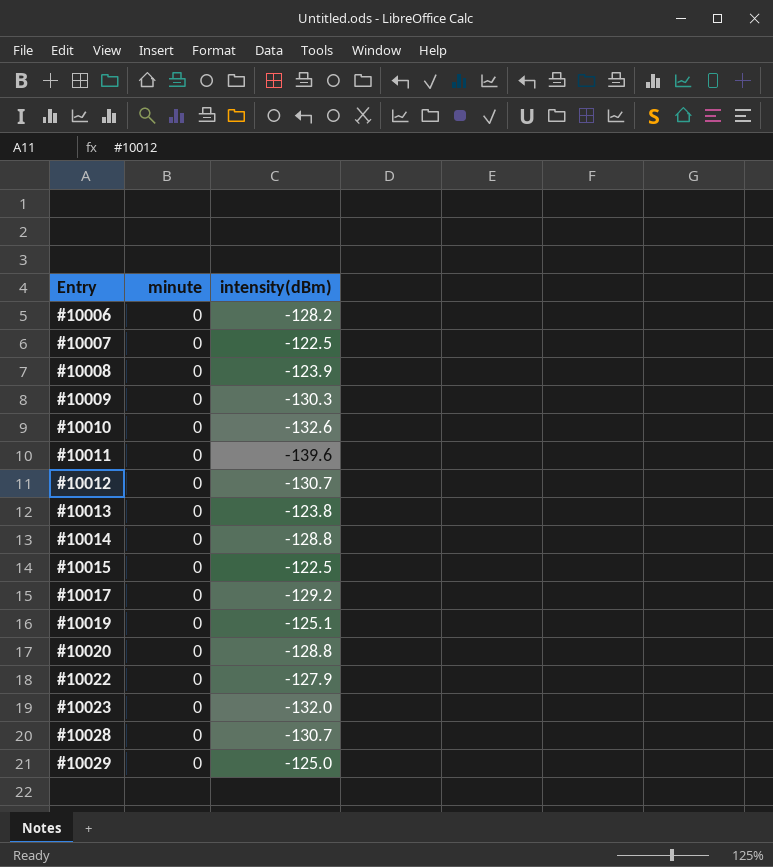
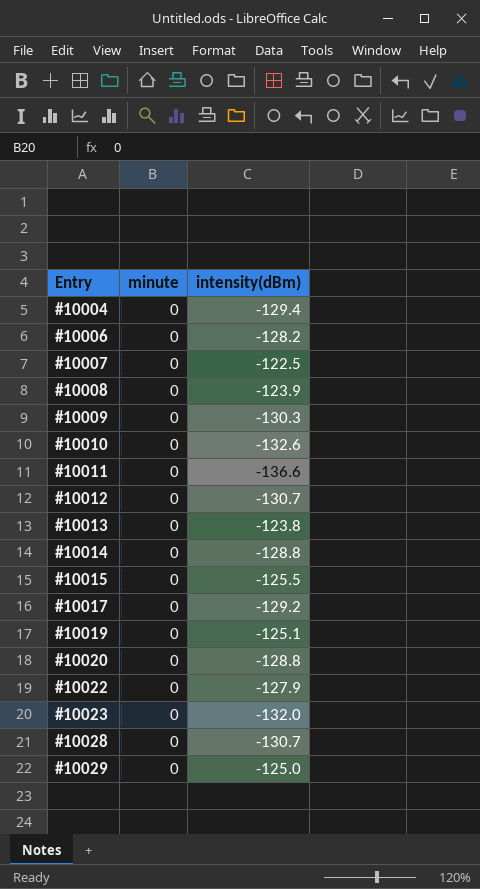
row #10004: none -> 0 | -129.4
#10011 | intensity(dBm): -139.6 -> -136.6
#10015 | intensity(dBm): -122.5 -> -125.5

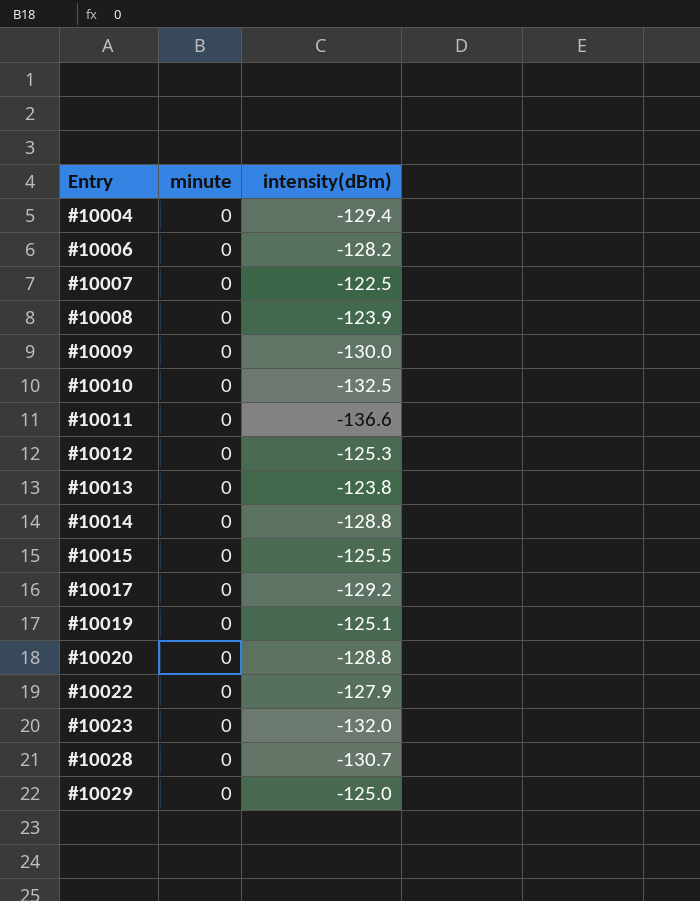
#10009 | intensity(dBm): -130.3 -> -130.0
#10010 | intensity(dBm): -132.6 -> -132.5
#10012 | intensity(dBm): -130.7 -> -125.3

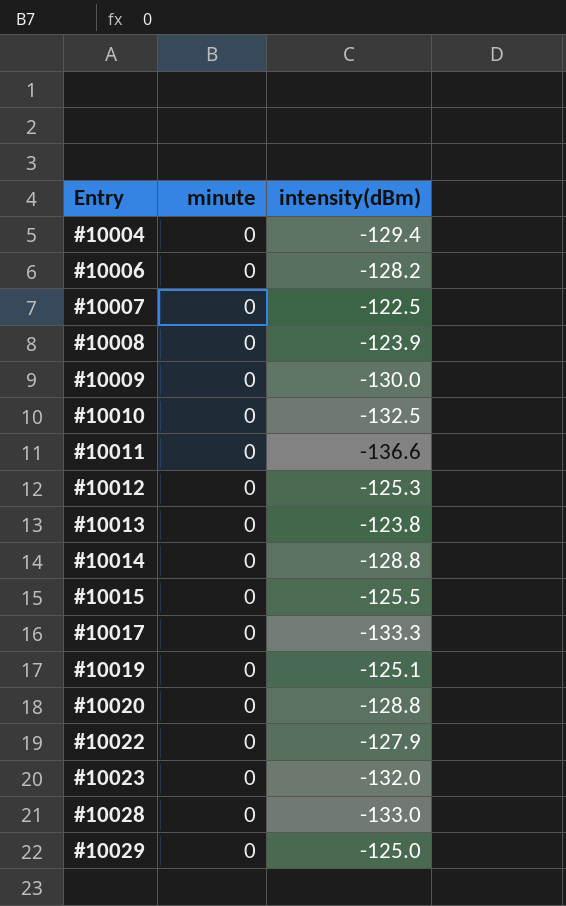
#10017 | intensity(dBm): -129.2 -> -133.3
#10028 | intensity(dBm): -130.7 -> -133.0

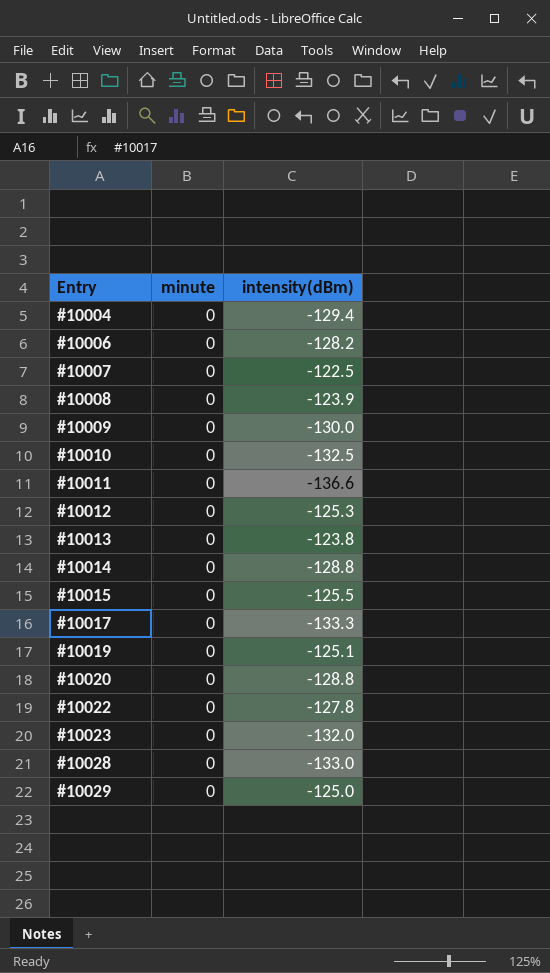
#10022 | intensity(dBm): -127.9 -> -127.8

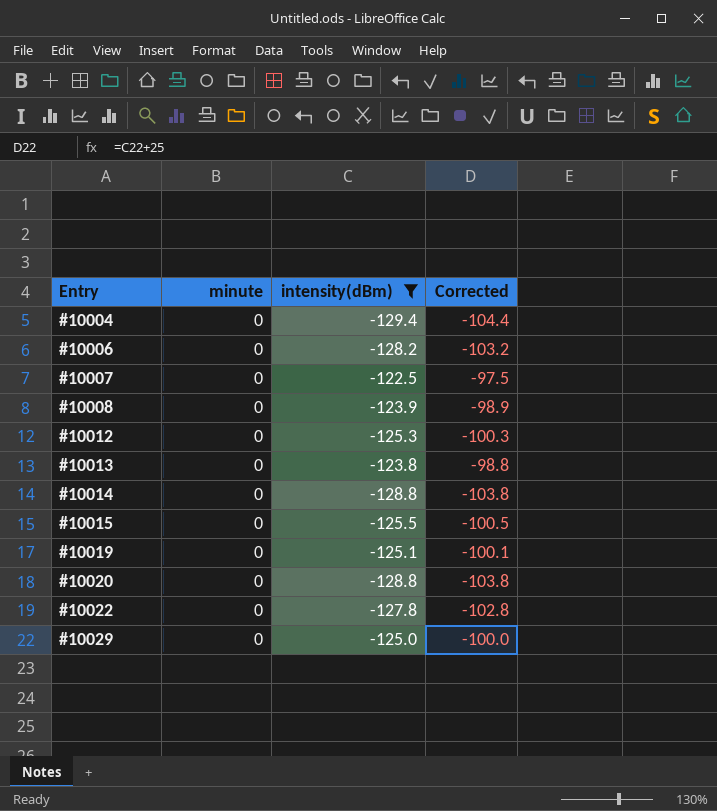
filter: none -> intensity(dBm) >= -129.4
column Corrected | formula: none -> [intensity(dBm)] + 25

